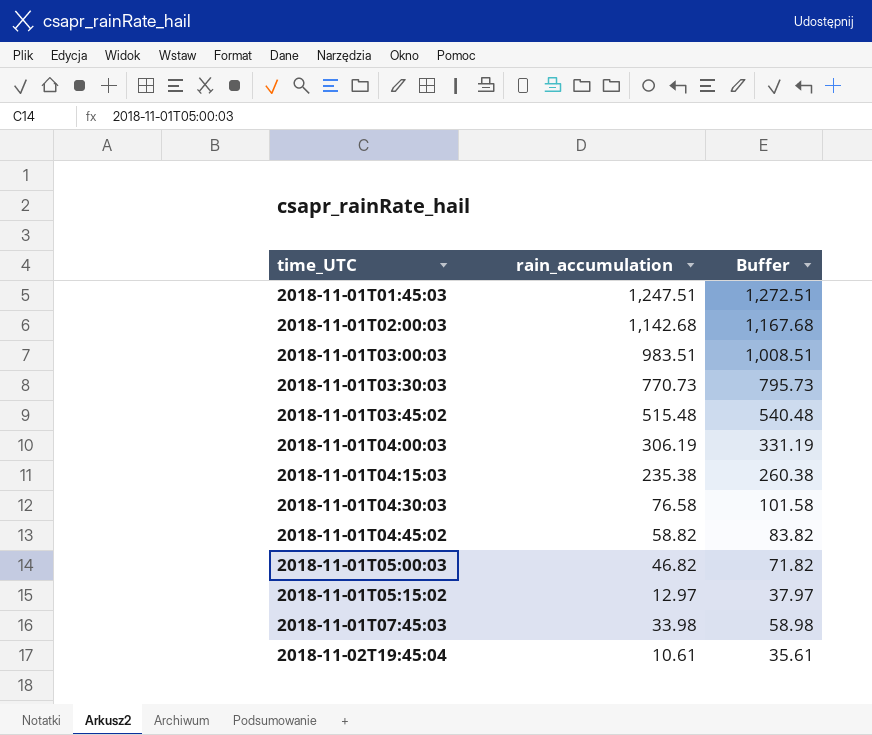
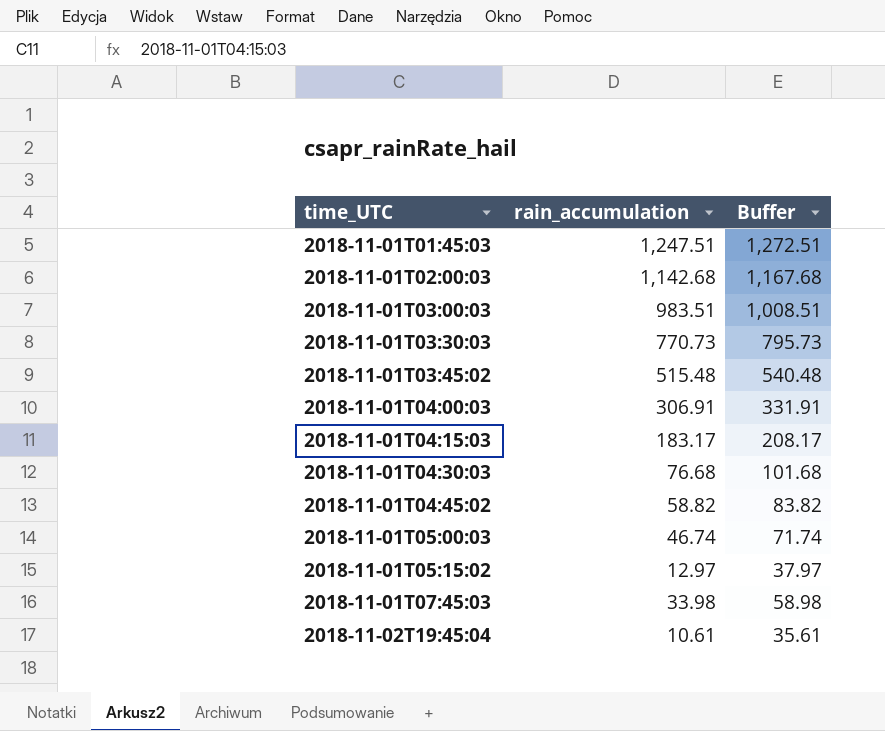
2018-11-01T04:00:03 | rain_accumulation: 306.19 -> 306.91
2018-11-01T04:00:03 | Buffer: 331.19 -> 331.91
2018-11-01T04:15:03 | rain_accumulation: 235.38 -> 183.17
2018-11-01T04:15:03 | Buffer: 260.38 -> 208.17
2018-11-01T04:30:03 | rain_accumulation: 76.58 -> 76.68
2018-11-01T04:30:03 | Buffer: 101.58 -> 101.68
2018-11-01T05:00:03 | rain_accumulation: 46.82 -> 46.74
2018-11-01T05:00:03 | Buffer: 71.82 -> 71.74

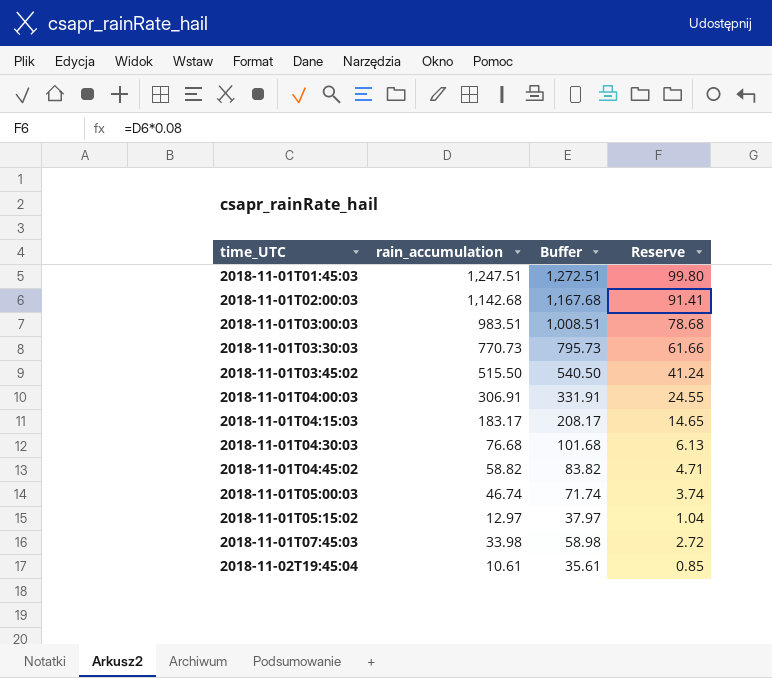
column Reserve | formula: none -> [rain_accumulation] * 0.08
2018-11-01T03:45:02 | rain_accumulation: 515.48 -> 515.50
2018-11-01T03:45:02 | Buffer: 540.48 -> 540.50

